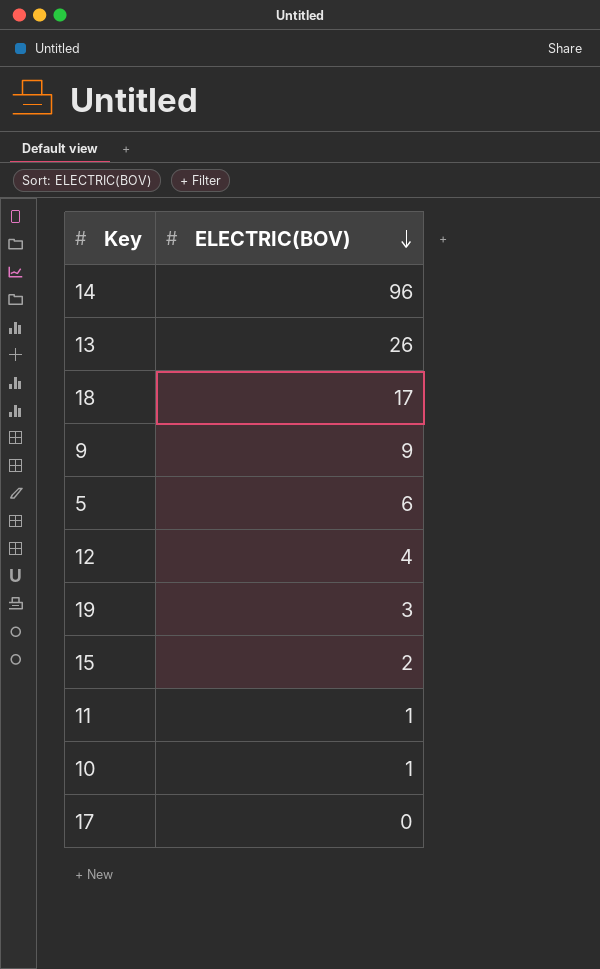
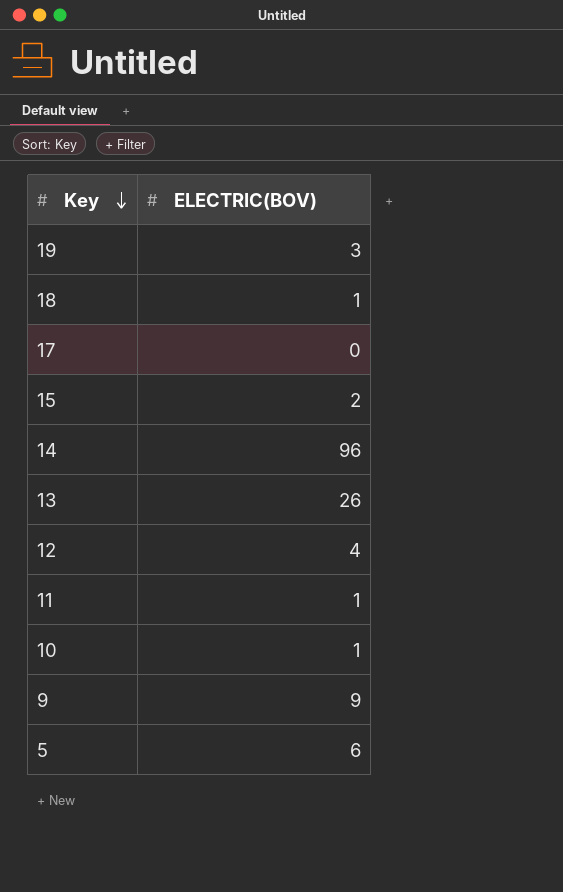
row order: ELECTRIC(BOV) descending -> Key descending
18 | ELECTRIC(BOV): 17 -> 1

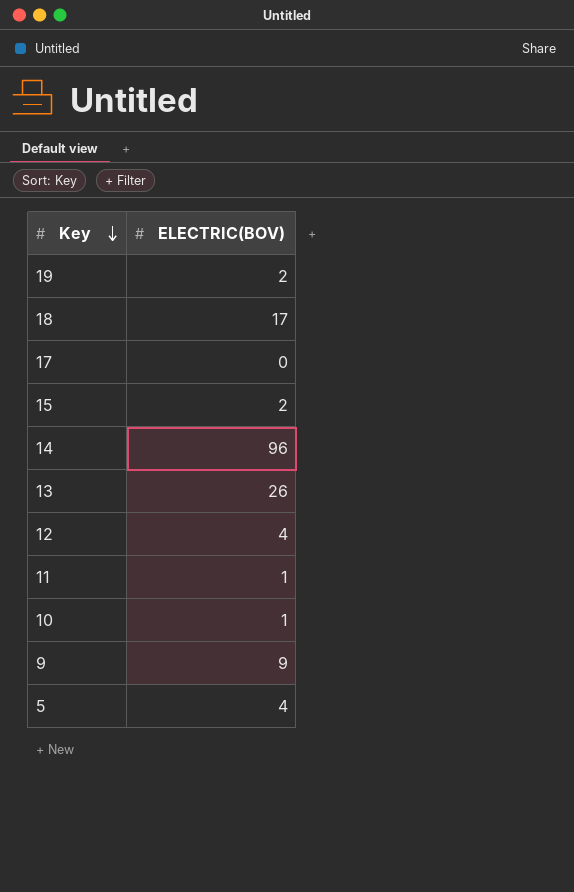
19 | ELECTRIC(BOV): 3 -> 2
18 | ELECTRIC(BOV): 1 -> 17
5 | ELECTRIC(BOV): 6 -> 4

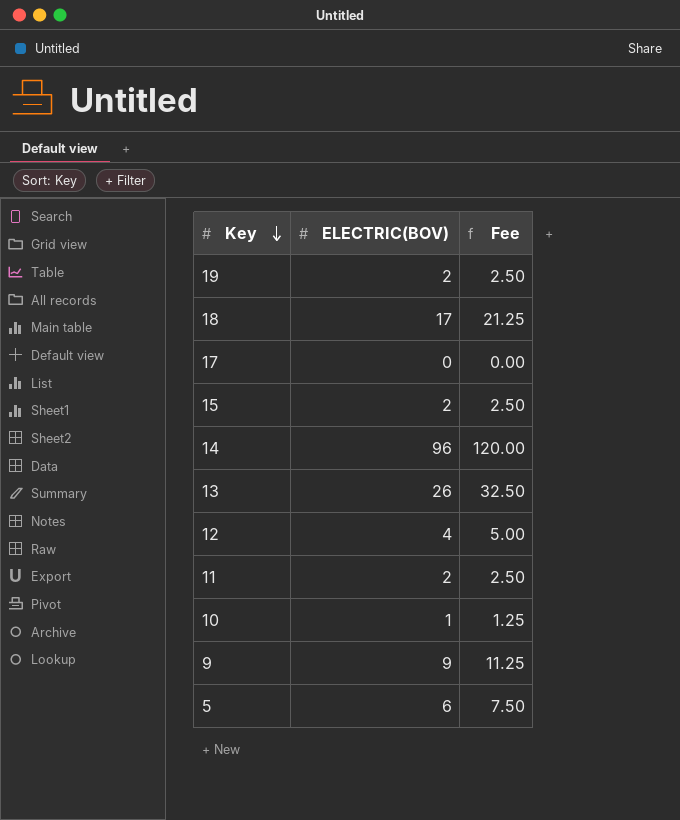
column Fee | formula: none -> [ELECTRIC(BOV)] * 1.25
11 | ELECTRIC(BOV): 1 -> 2
5 | ELECTRIC(BOV): 4 -> 6

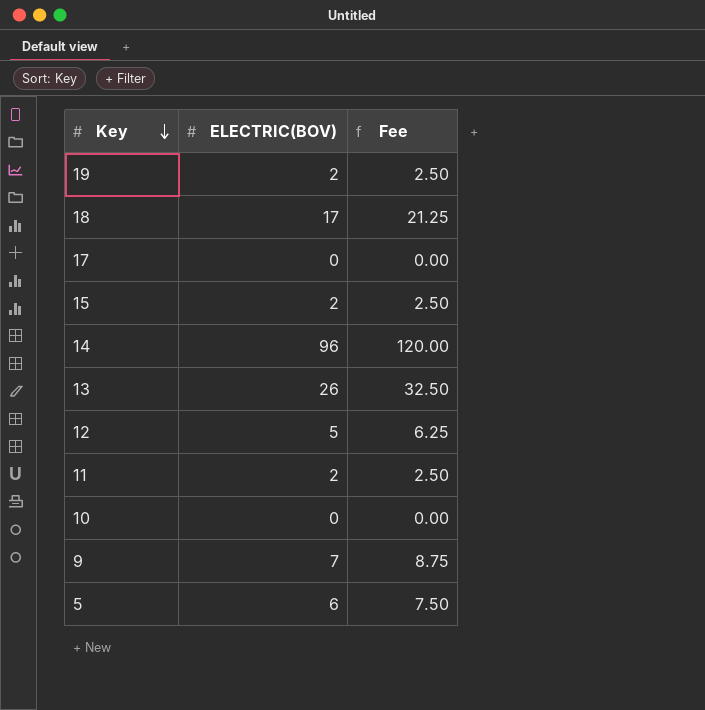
12 | ELECTRIC(BOV): 4 -> 5
12 | Fee: 5.00 -> 6.25
10 | ELECTRIC(BOV): 1 -> 0
10 | Fee: 1.25 -> 0.00
9 | ELECTRIC(BOV): 9 -> 7
9 | Fee: 11.25 -> 8.75

